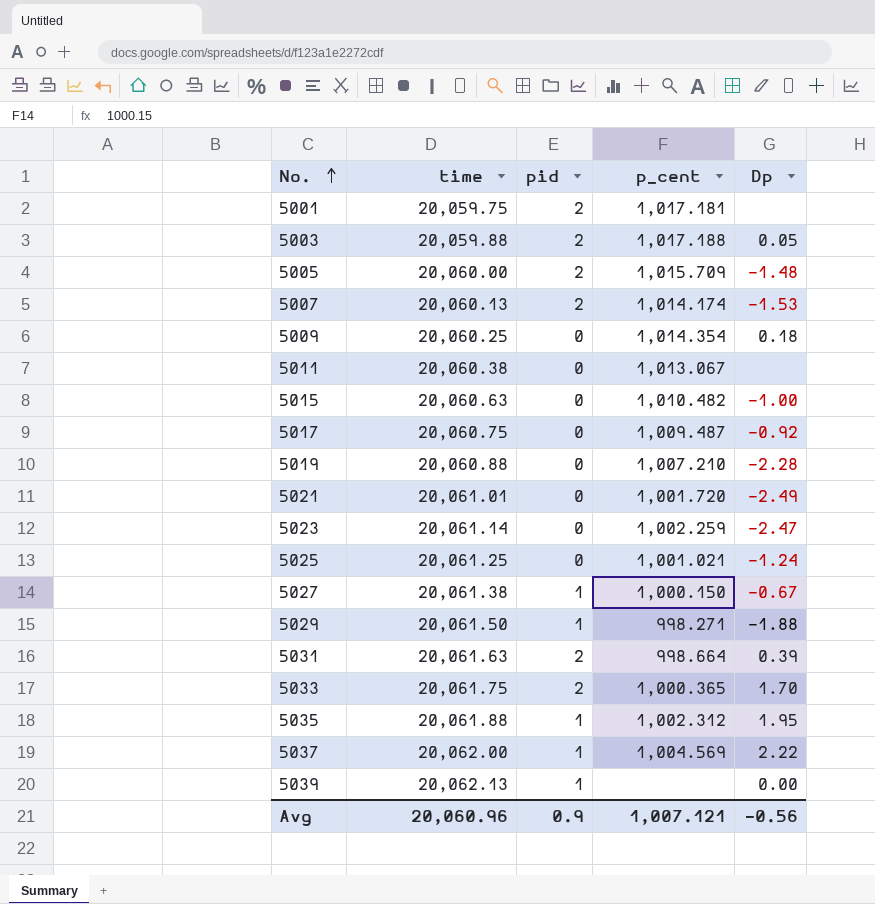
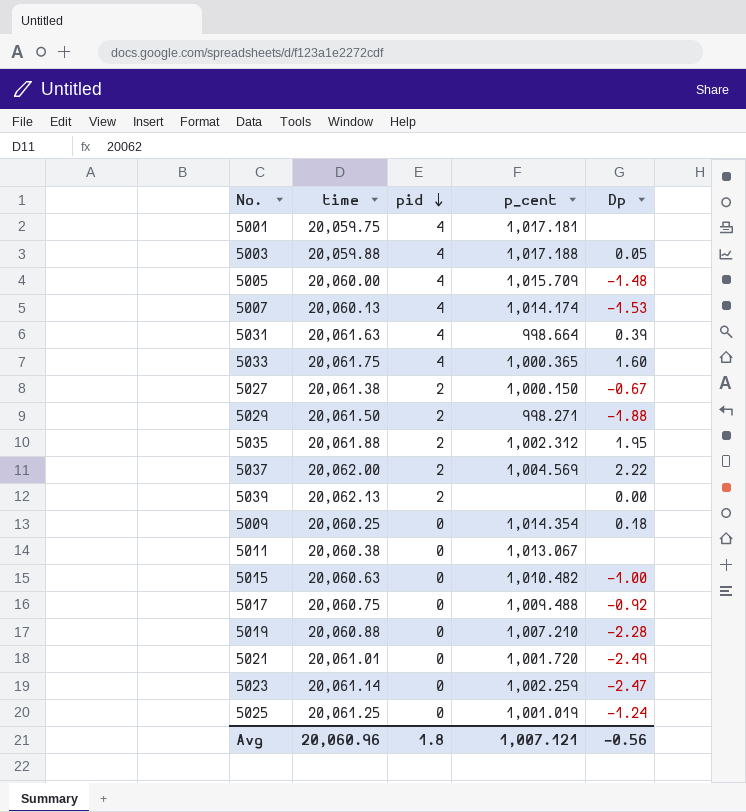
row order: No. ascending -> pid descending
5001 | pid: 2 -> 4
5003 | pid: 2 -> 4
5005 | pid: 2 -> 4
5007 | pid: 2 -> 4
5031 | pid: 2 -> 4
5033 | pid: 2 -> 4
5033 | Dp: 1.70 -> 1.60
5027 | pid: 1 -> 2
5029 | pid: 1 -> 2
5035 | pid: 1 -> 2
5037 | pid: 1 -> 2
5039 | pid: 1 -> 2
5017 | p_cent: 1,009.487 -> 1,009.488
5025 | p_cent: 1,001.021 -> 1,001.019
Avg | pid: 0.9 -> 1.8

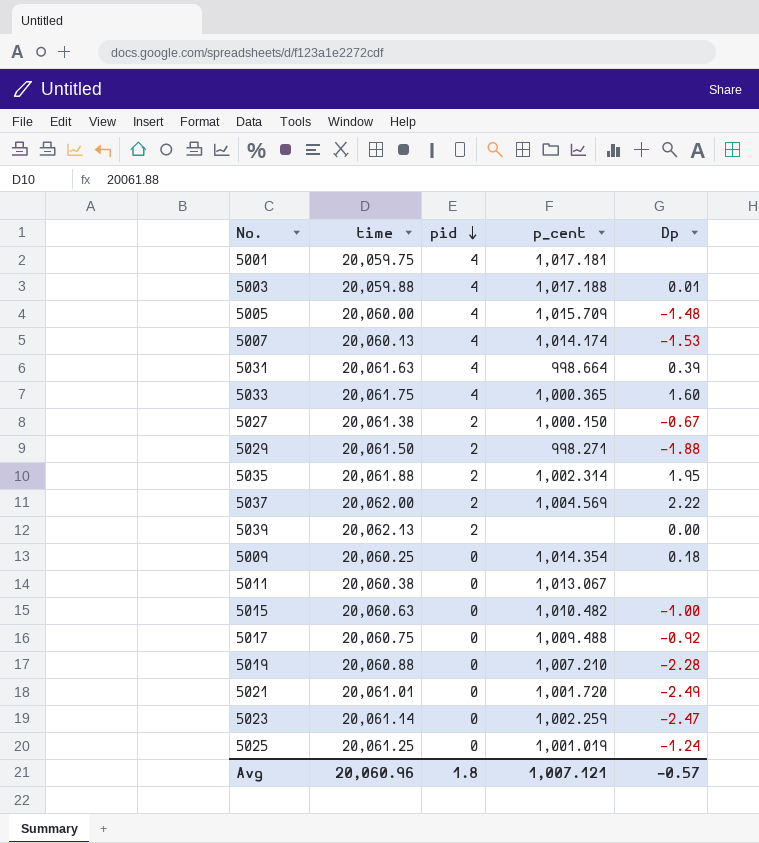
5003 | Dp: 0.05 -> 0.01
5035 | p_cent: 1,002.312 -> 1,002.314
Avg | Dp: -0.56 -> -0.57

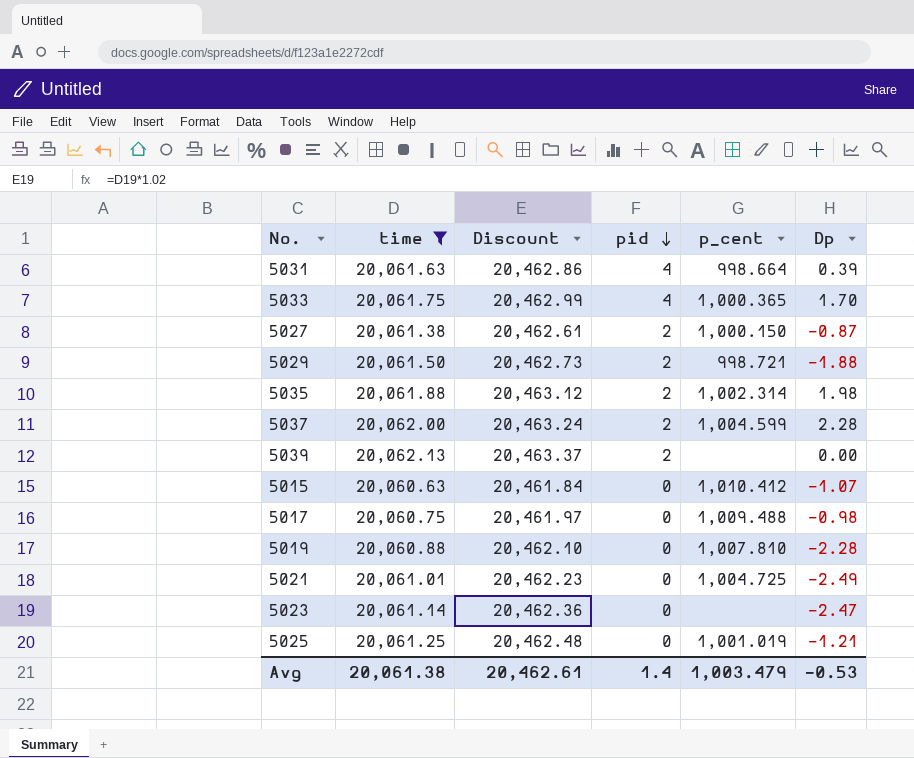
filter: none -> time >= 20,060.63
column Discount | formula: none -> [time] * 1.02
5033 | Dp: 1.60 -> 1.70
5027 | Dp: -0.67 -> -0.87
5029 | p_cent: 998.271 -> 998.721
5035 | Dp: 1.95 -> 1.98
5037 | p_cent: 1,004.569 -> 1,004.599
5037 | Dp: 2.22 -> 2.28
5015 | p_cent: 1,010.482 -> 1,010.412
5015 | Dp: -1.00 -> -1.07
5017 | Dp: -0.92 -> -0.98
5019 | p_cent: 1,007.210 -> 1,007.810
5021 | p_cent: 1,001.720 -> 1,004.725
5023 | p_cent: 1,002.259 -> none
5025 | Dp: -1.24 -> -1.21
Avg | time: 20,060.96 -> 20,061.38
Avg | pid: 1.8 -> 1.4
Avg | p_cent: 1,007.121 -> 1,003.479
Avg | Dp: -0.57 -> -0.53

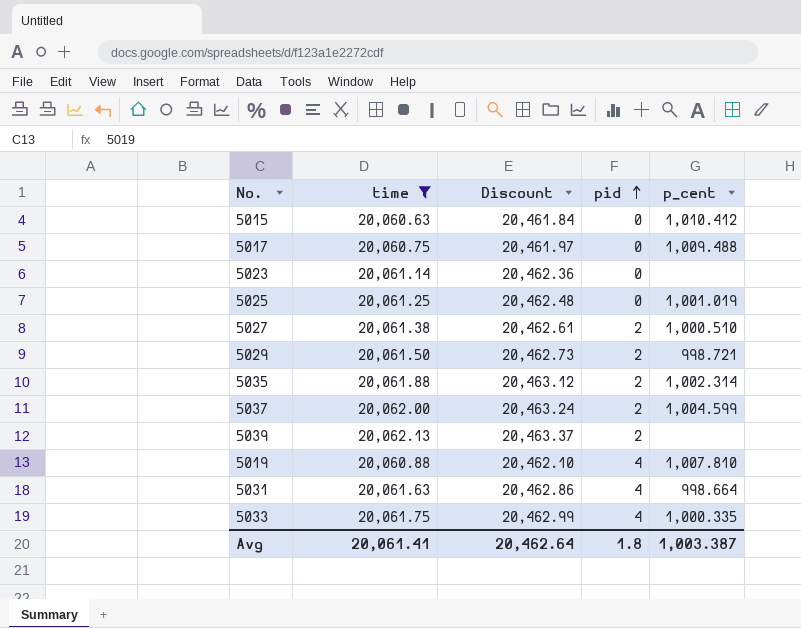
row order: pid descending -> pid ascending
column Dp | position: 6 -> none
row 5021: 20,061.01 | 20,462.23 | 0 | 1,004.725 | -2.49 -> none
5027 | p_cent: 1,000.150 -> 1,000.510
5019 | pid: 0 -> 4
5033 | p_cent: 1,000.365 -> 1,000.335
Avg | time: 20,061.38 -> 20,061.41
Avg | Discount: 20,462.61 -> 20,462.64
Avg | pid: 1.4 -> 1.8
Avg | p_cent: 1,003.479 -> 1,003.387

